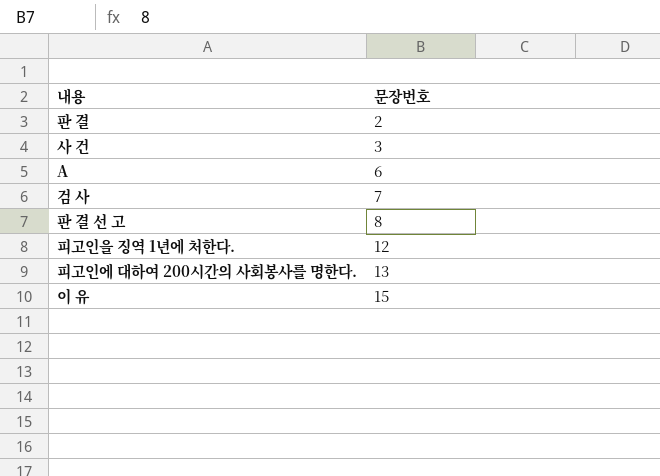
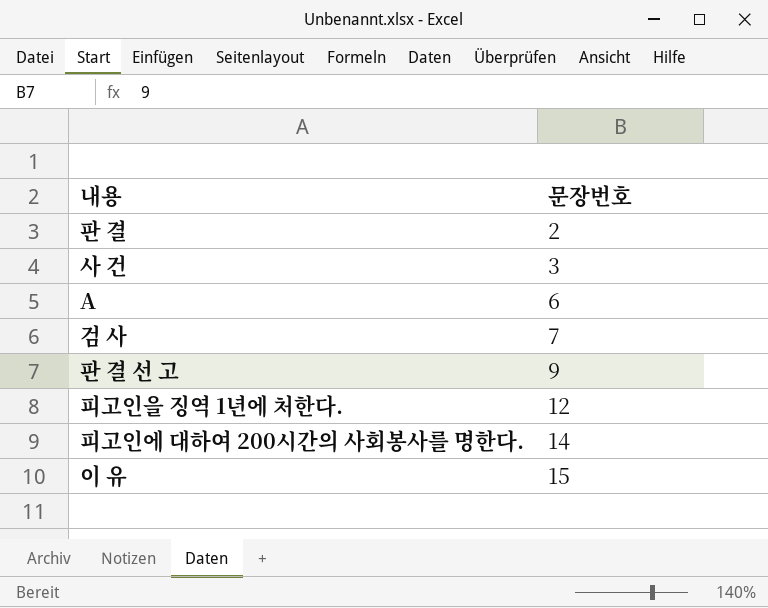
판 결 선 고 | 문장번호: 8 -> 9
피고인에 대하여 200시간의 사회봉사를 명한다. | 문장번호: 13 -> 14

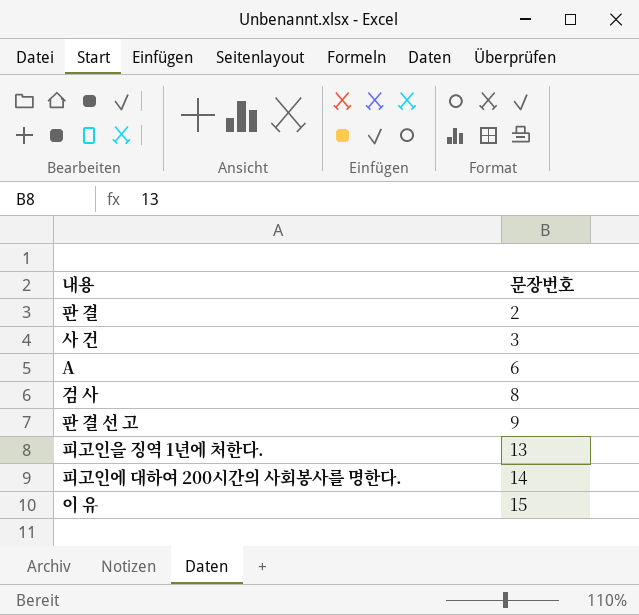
검 사 | 문장번호: 7 -> 8
피고인을 징역 1년에 처한다. | 문장번호: 12 -> 13

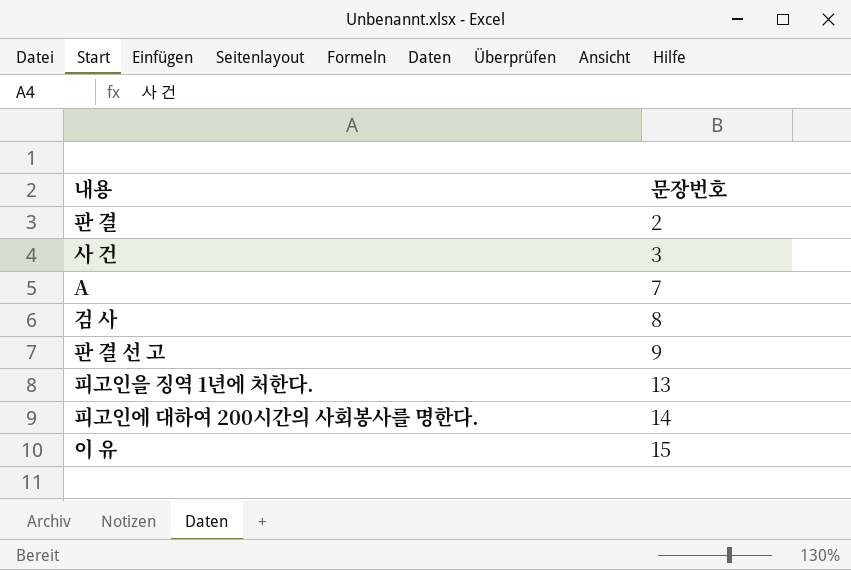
A | 문장번호: 6 -> 7

